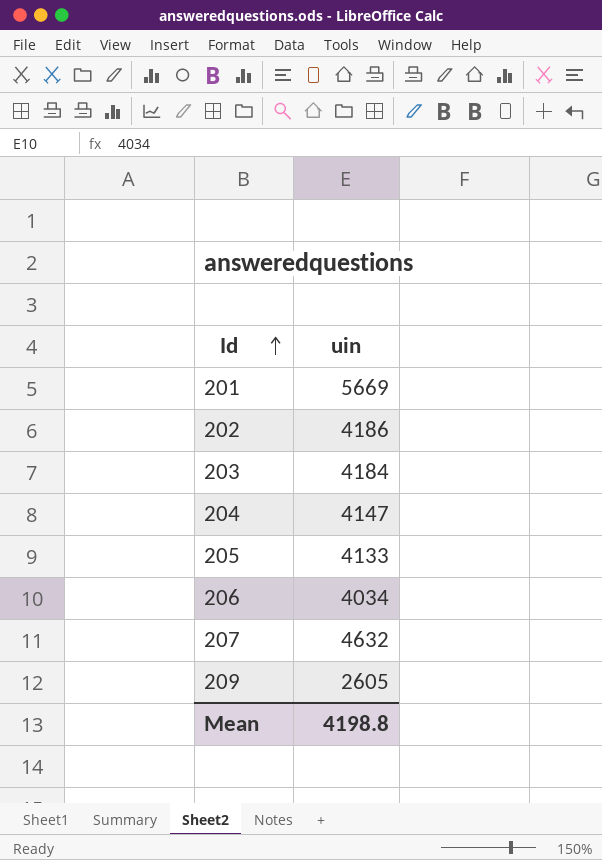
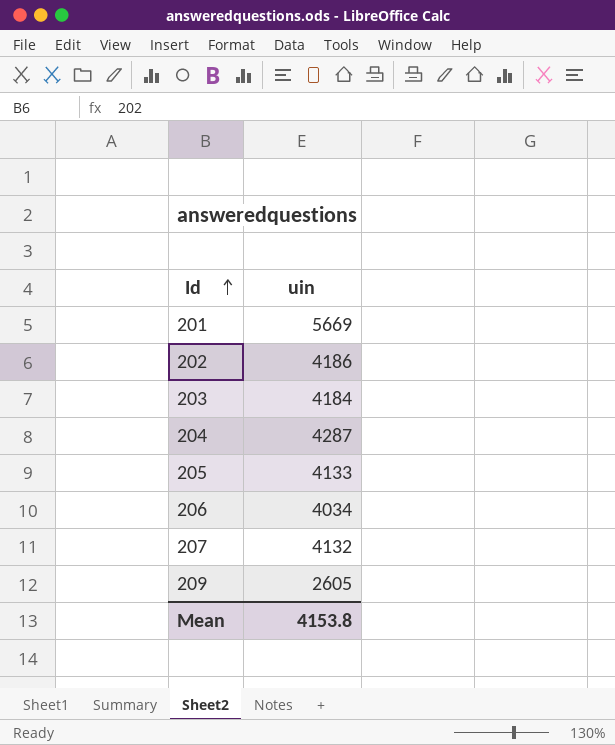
204 | uin: 4147 -> 4287
207 | uin: 4632 -> 4132
Mean | uin: 4198.8 -> 4153.8

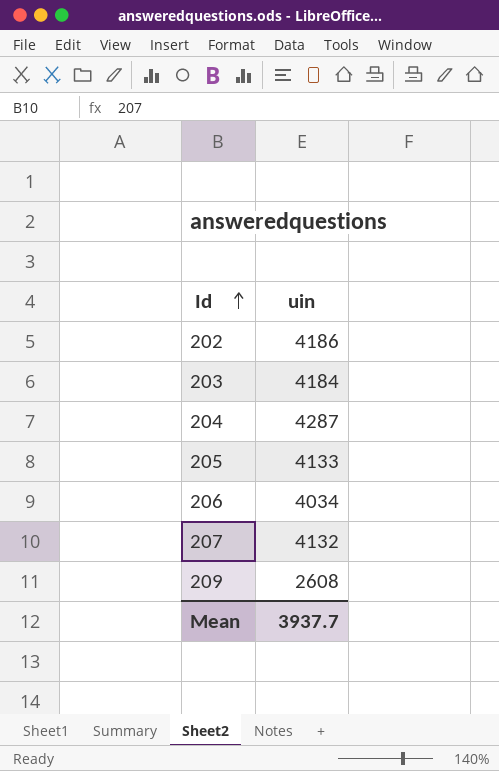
row 201: 5669 -> none
209 | uin: 2605 -> 2608
Mean | uin: 4153.8 -> 3937.7

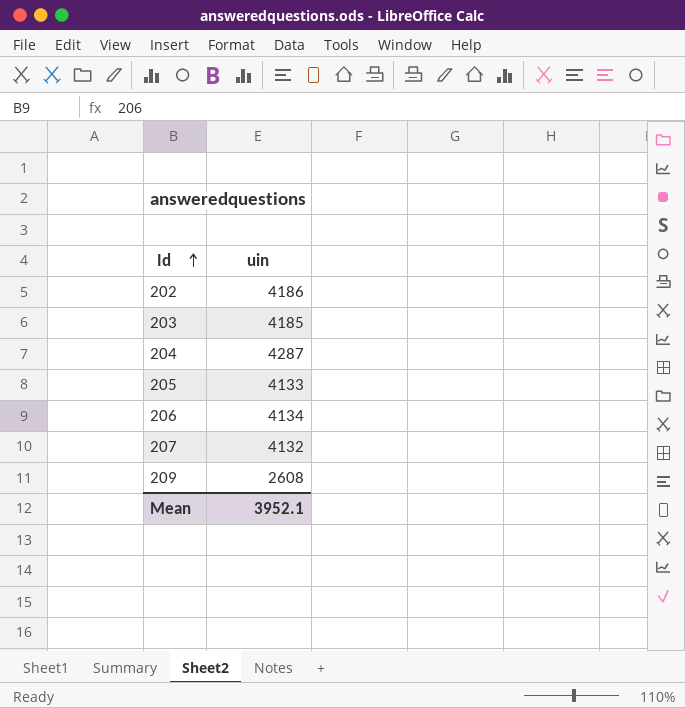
203 | uin: 4184 -> 4185
206 | uin: 4034 -> 4134
Mean | uin: 3937.7 -> 3952.1

